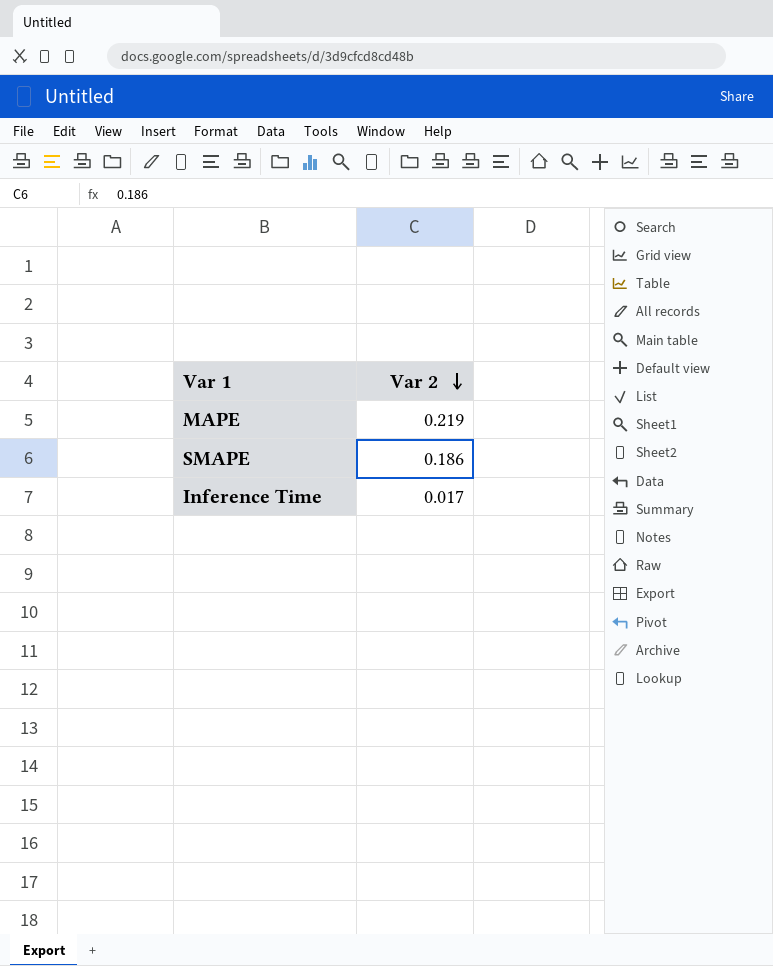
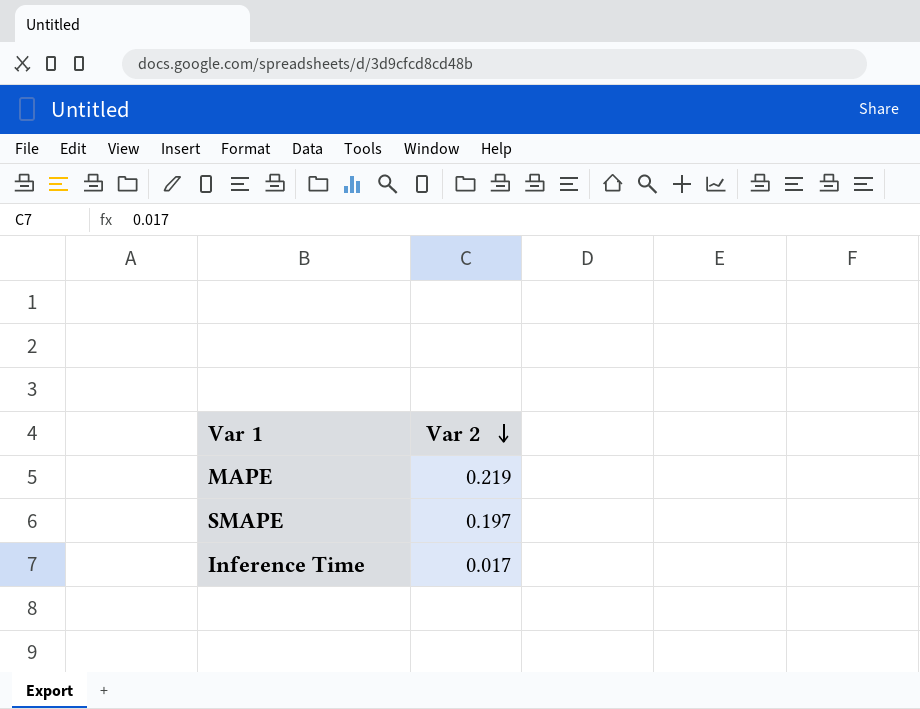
SMAPE | Var 2: 0.186 -> 0.197

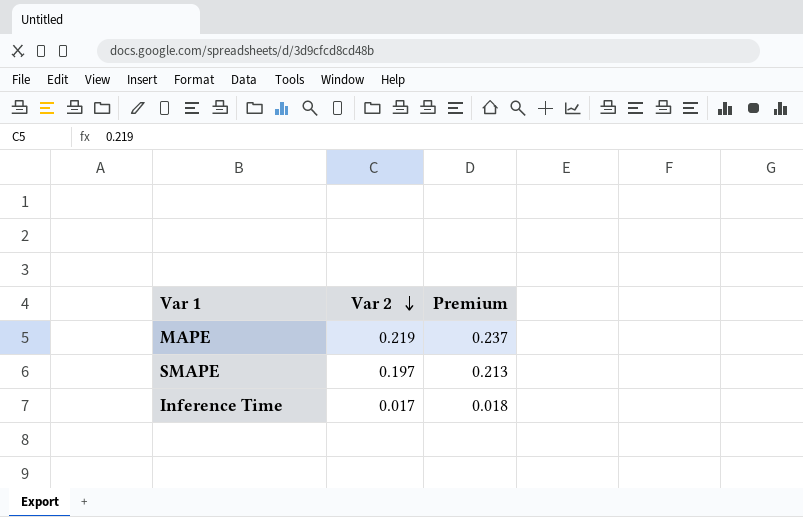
column Premium | formula: none -> [Var 2] * 1.08

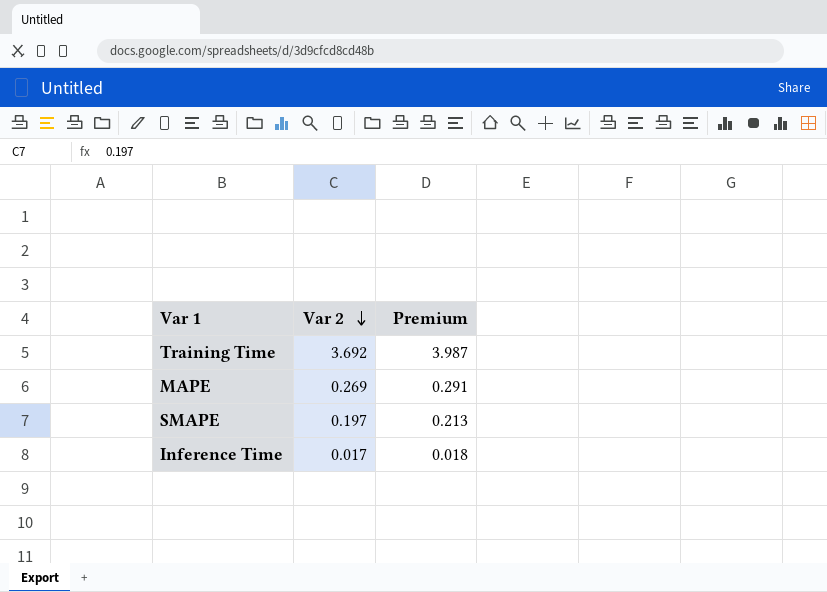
row Training Time: none -> 3.692 | 3.987
MAPE | Var 2: 0.219 -> 0.269
MAPE | Premium: 0.237 -> 0.291

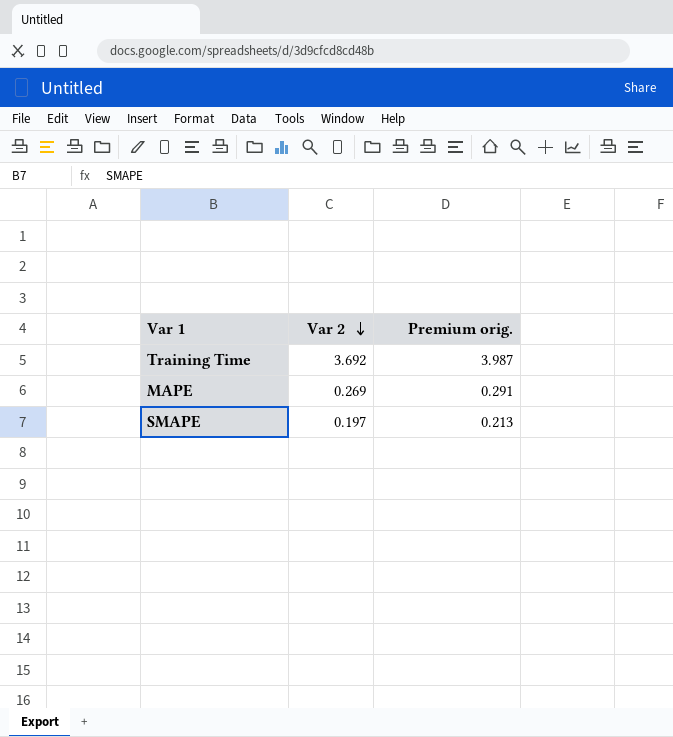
column name: Premium -> Premium orig.
row Inference Time: 0.017 | 0.018 -> none

